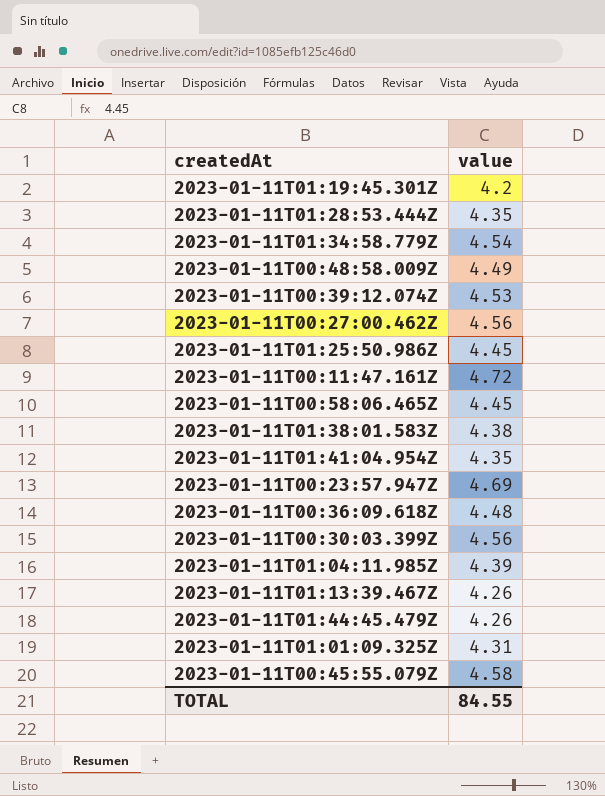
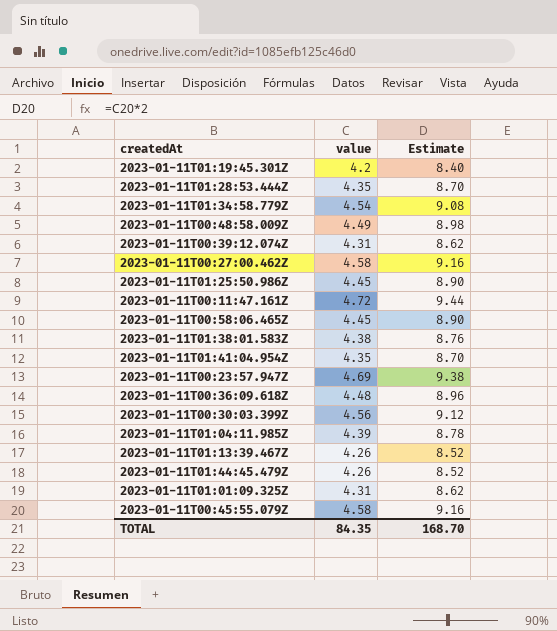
column Estimate | formula: none -> [value] * 2
2023-01-11T00:39:12.074Z | value: 4.53 -> 4.31
2023-01-11T00:27:00.462Z | value: 4.56 -> 4.58
TOTAL | value: 84.55 -> 84.35

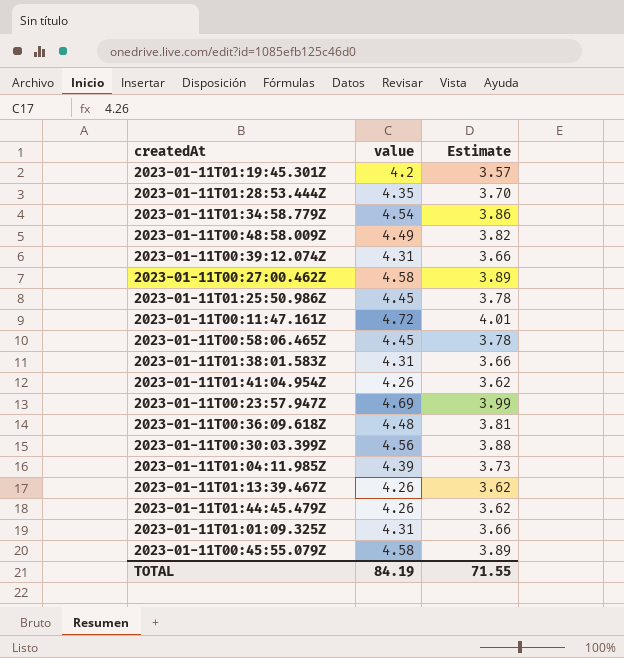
column Estimate | formula: [value] * 2 -> [value] * 0.85
2023-01-11T01:38:01.583Z | value: 4.38 -> 4.31
2023-01-11T01:41:04.954Z | value: 4.35 -> 4.26
TOTAL | value: 84.35 -> 84.19
TOTAL | Estimate: 168.70 -> 71.55

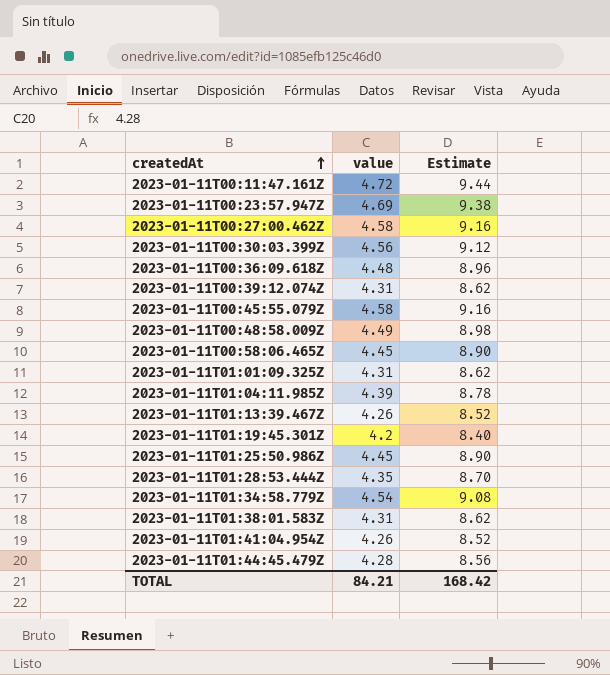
row order: none -> createdAt ascending
column Estimate | formula: [value] * 0.85 -> [value] * 2
2023-01-11T01:44:45.479Z | value: 4.26 -> 4.28
TOTAL | value: 84.19 -> 84.21
TOTAL | Estimate: 71.55 -> 168.42

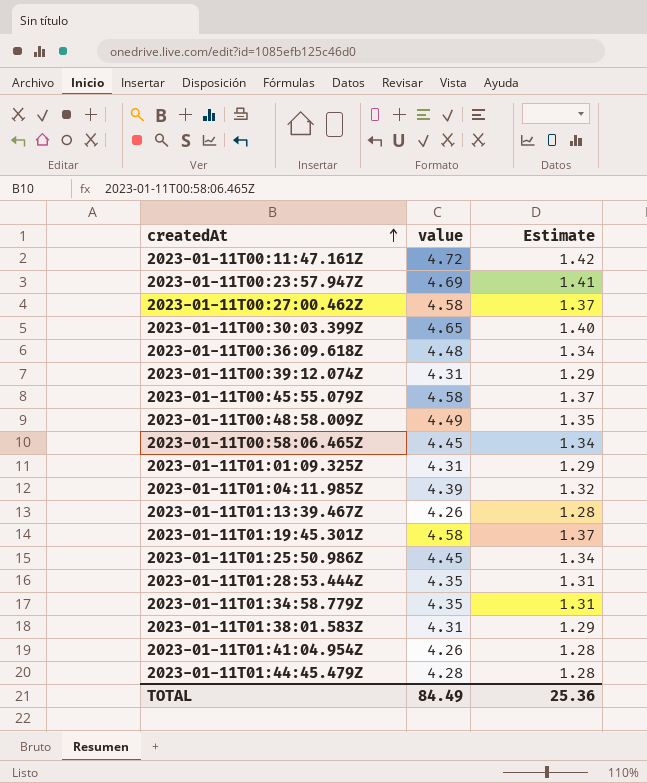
column Estimate | formula: [value] * 2 -> [value] * 0.3
2023-01-11T00:30:03.399Z | value: 4.56 -> 4.65
2023-01-11T01:19:45.301Z | value: 4.2 -> 4.58
2023-01-11T01:34:58.779Z | value: 4.54 -> 4.35
TOTAL | value: 84.21 -> 84.49
TOTAL | Estimate: 168.42 -> 25.36

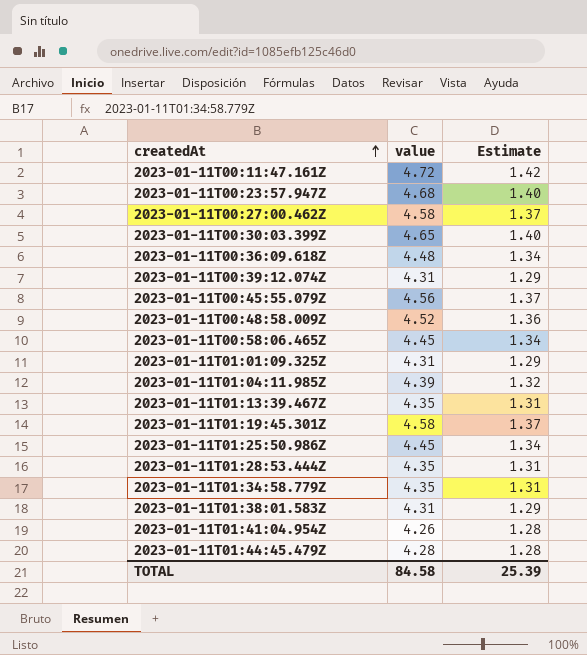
2023-01-11T00:23:57.947Z | value: 4.69 -> 4.68
2023-01-11T00:23:57.947Z | Estimate: 1.41 -> 1.40
2023-01-11T00:45:55.079Z | value: 4.58 -> 4.56
2023-01-11T00:48:58.009Z | value: 4.49 -> 4.52
2023-01-11T00:48:58.009Z | Estimate: 1.35 -> 1.36
2023-01-11T01:13:39.467Z | value: 4.26 -> 4.35
2023-01-11T01:13:39.467Z | Estimate: 1.28 -> 1.31
TOTAL | value: 84.49 -> 84.58
TOTAL | Estimate: 25.36 -> 25.39

